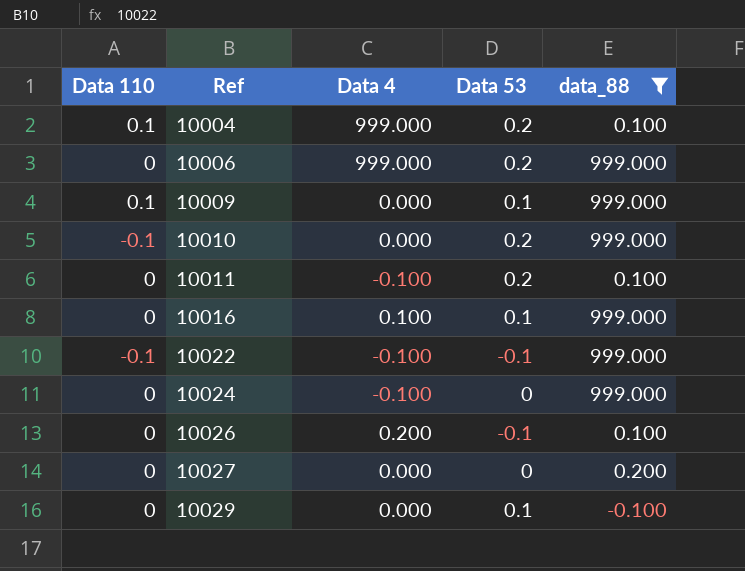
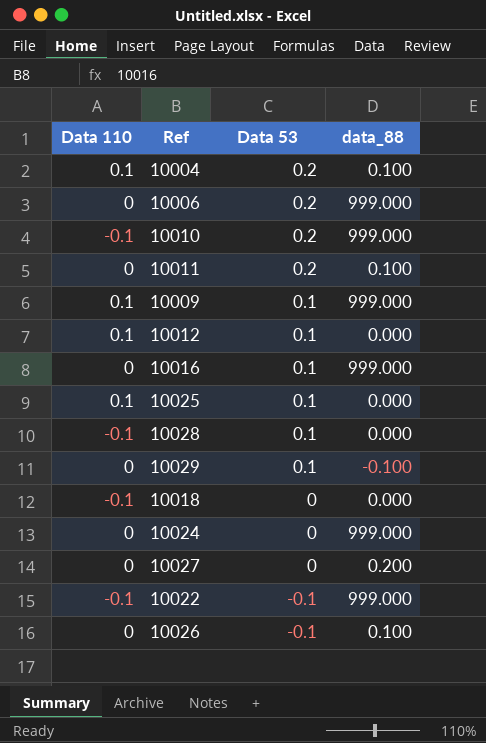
filter: data_88 != 0.000 -> none
row order: Ref ascending -> Data 53 descending
column Data 4 | position: 3 -> none

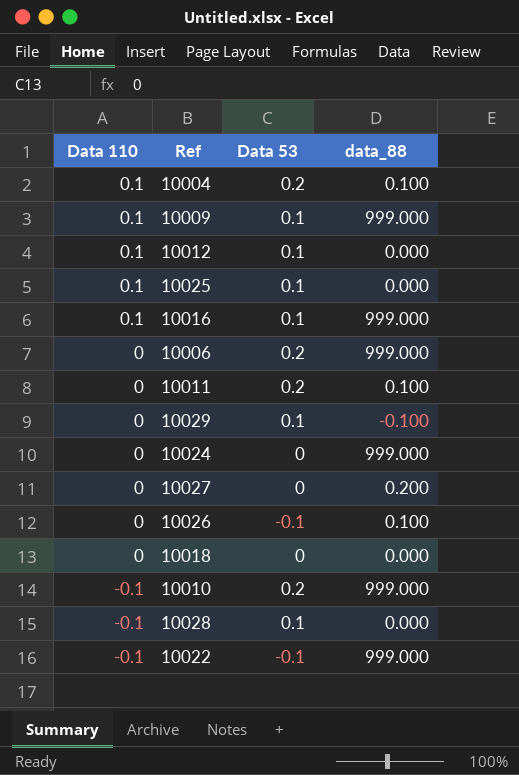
row order: Data 53 descending -> Data 110 descending
10016 | Data 110: 0 -> 0.1
10018 | Data 110: -0.1 -> 0

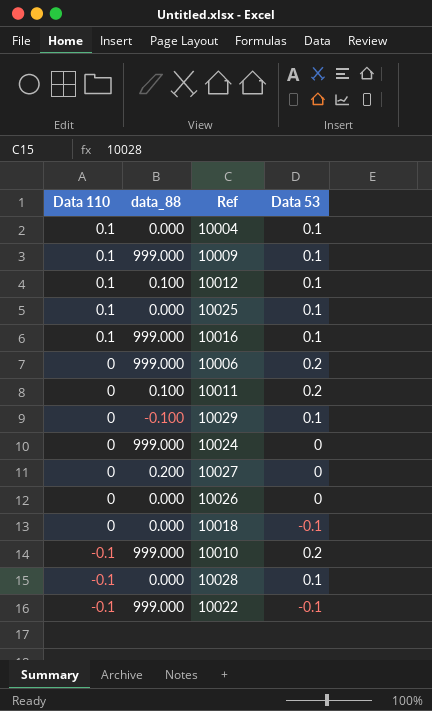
column data_88 | position: 4 -> 2
10004 | data_88: 0.100 -> 0.000
10004 | Data 53: 0.2 -> 0.1
10012 | data_88: 0.000 -> 0.100
10026 | data_88: 0.100 -> 0.000
10026 | Data 53: -0.1 -> 0
10018 | Data 53: 0 -> -0.1

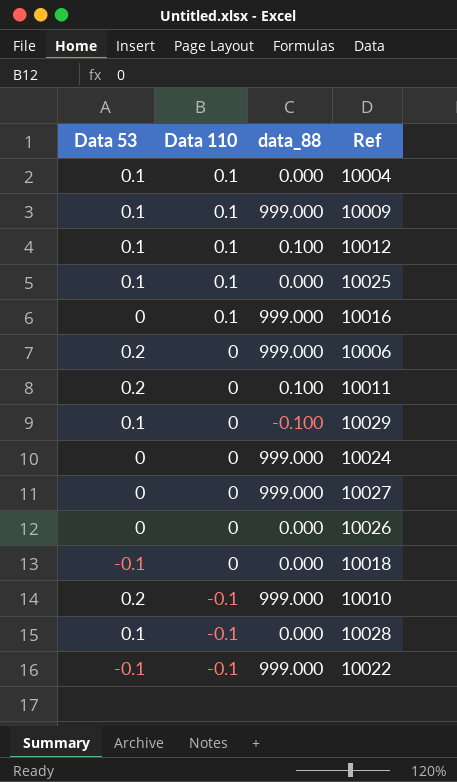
column Data 53 | position: 4 -> 1
10016 | Data 53: 0.1 -> 0
10027 | data_88: 0.200 -> 999.000

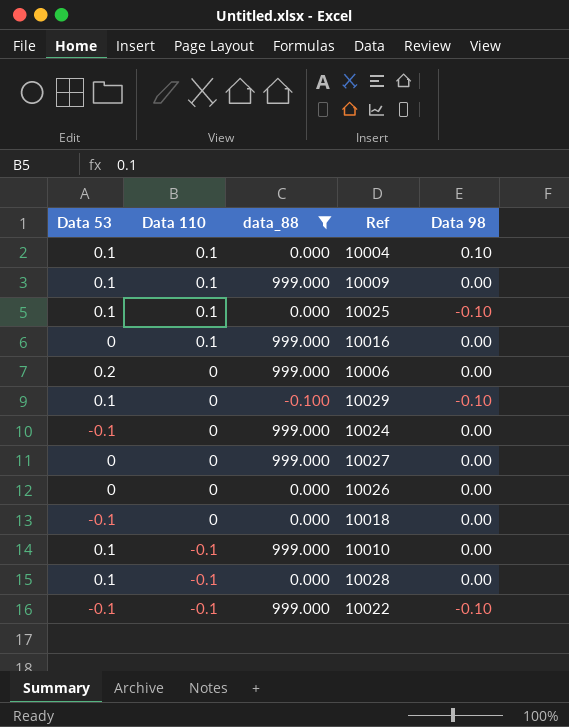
filter: none -> data_88 != 0.100
column Data 98 | position: none -> 5
10024 | Data 53: 0 -> -0.1
10010 | Data 53: 0.2 -> 0.1

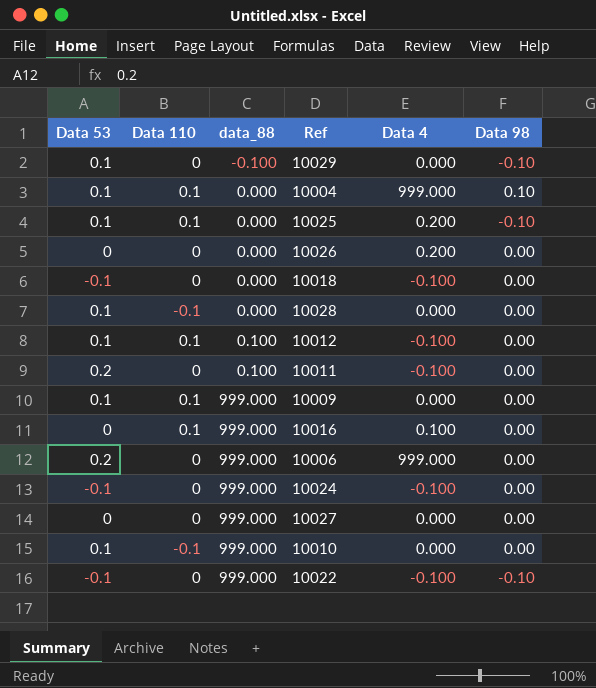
filter: data_88 != 0.100 -> none
row order: Data 110 descending -> data_88 ascending
column Data 4 | position: none -> 5
10022 | Data 110: -0.1 -> 0

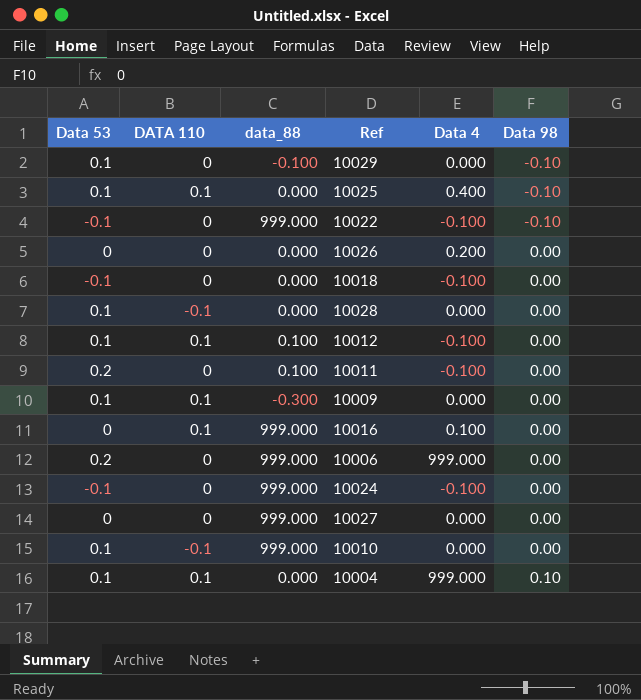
row order: data_88 ascending -> Data 98 ascending
column name: Data 110 -> DATA 110
10025 | Data 4: 0.200 -> 0.400
10009 | data_88: 999.000 -> -0.300

